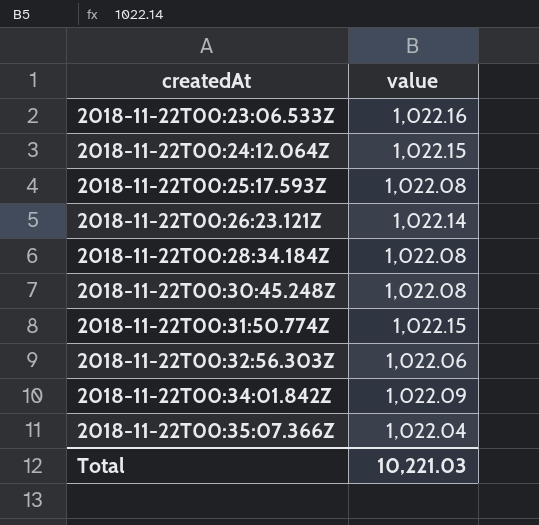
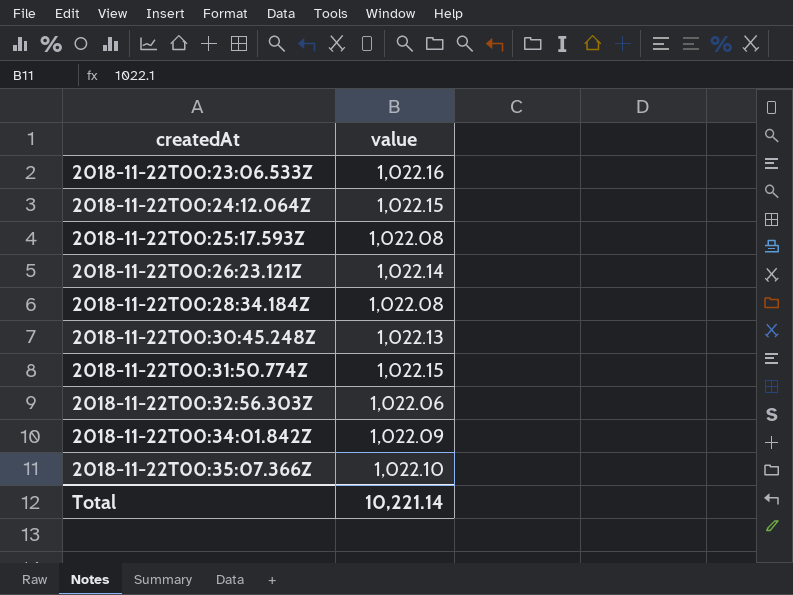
2018-11-22T00:30:45.248Z | value: 1,022.08 -> 1,022.13
2018-11-22T00:35:07.366Z | value: 1,022.04 -> 1,022.10
Total | value: 10,221.03 -> 10,221.14

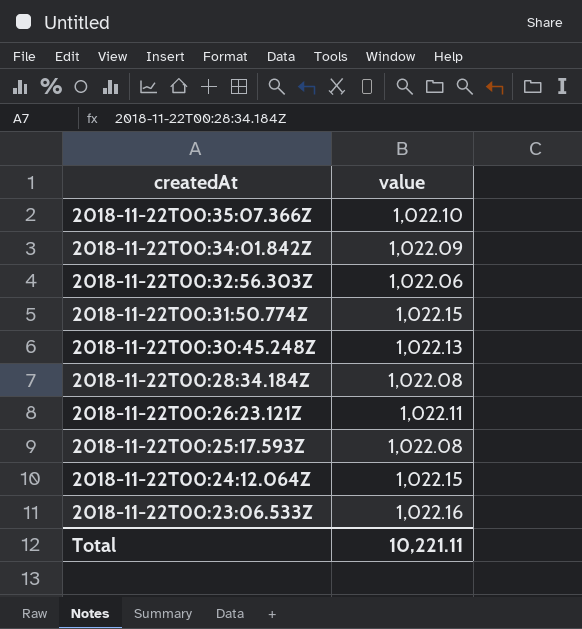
row order: createdAt ascending -> createdAt descending
2018-11-22T00:26:23.121Z | value: 1,022.14 -> 1,022.11
Total | value: 10,221.14 -> 10,221.11

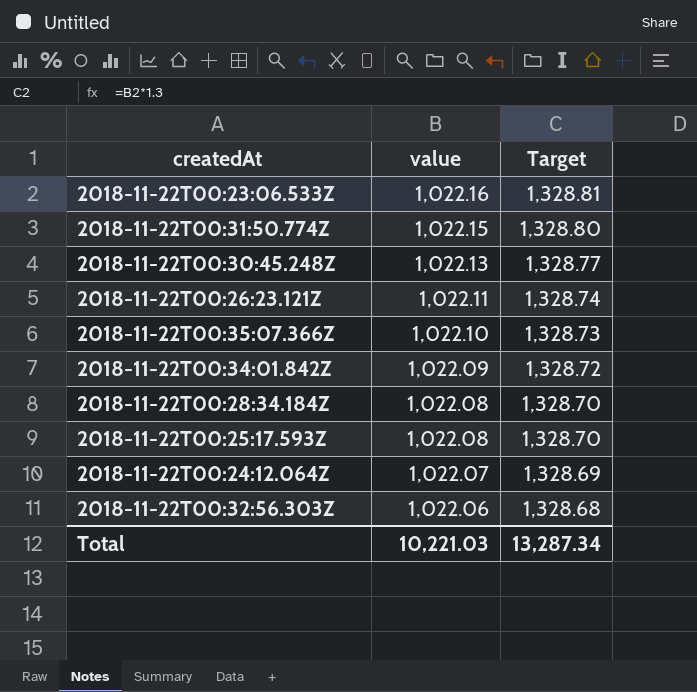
row order: createdAt descending -> value descending
column Target | formula: none -> [value] * 1.3
2018-11-22T00:24:12.064Z | value: 1,022.15 -> 1,022.07
Total | value: 10,221.11 -> 10,221.03

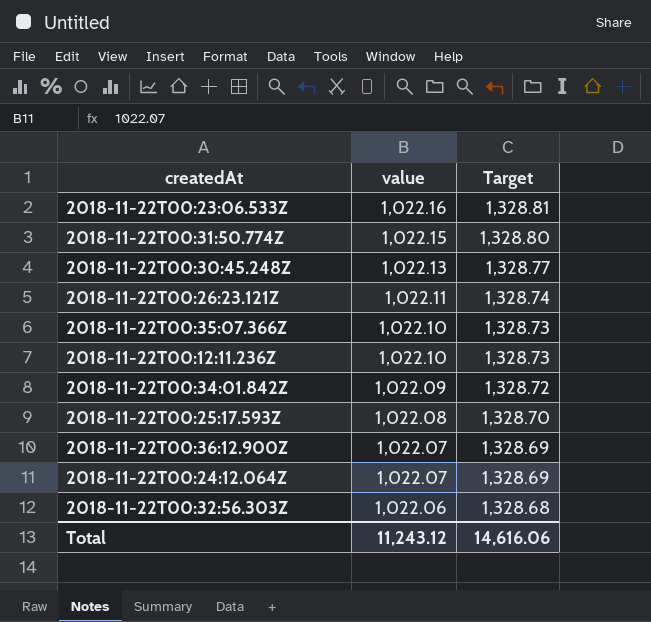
row 2018-11-22T00:28:34.184Z: 1,022.08 | 1,328.70 -> none
row 2018-11-22T00:12:11.236Z: none -> 1,022.10 | 1,328.73
row 2018-11-22T00:36:12.900Z: none -> 1,022.07 | 1,328.69
Total | value: 10,221.03 -> 11,243.12
Total | Target: 13,287.34 -> 14,616.06

